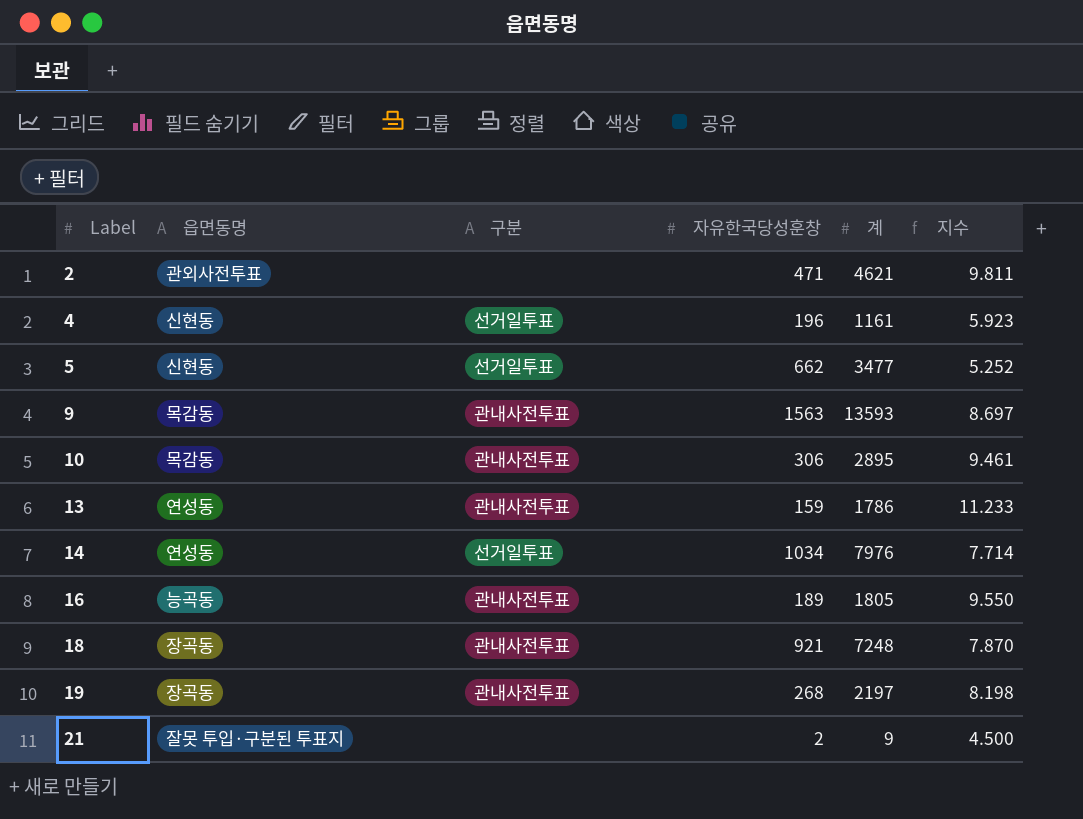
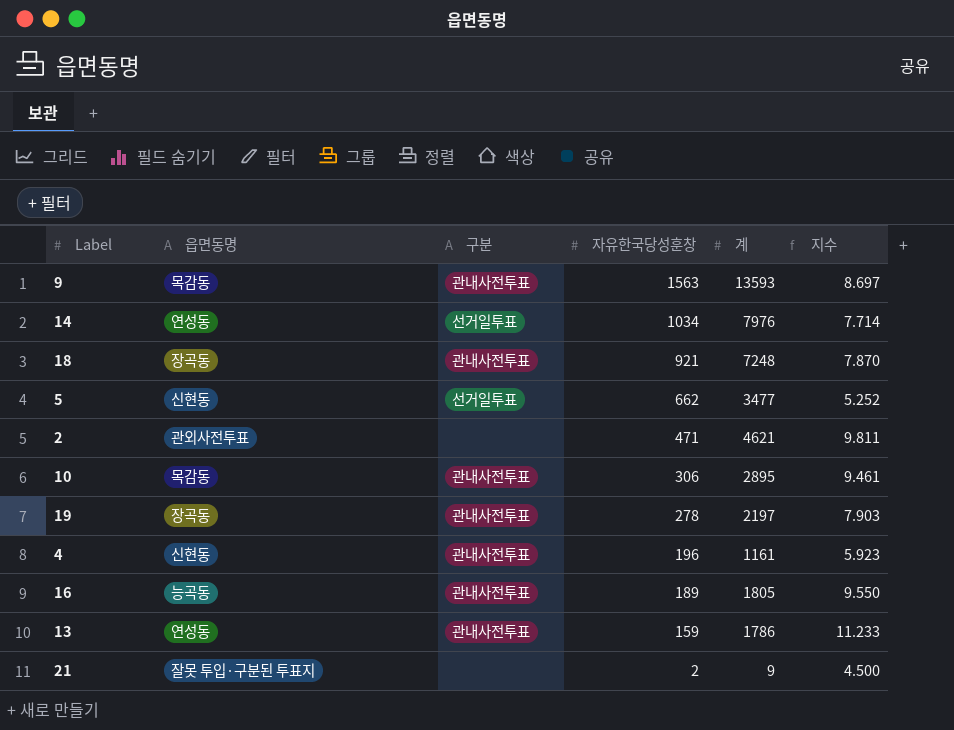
row order: Label ascending -> 자유한국당성훈창 descending
19 | 자유한국당성훈창: 268 -> 278
19 | 지수: 8.198 -> 7.903
4 | 구분: 선거일투표 -> 관내사전투표

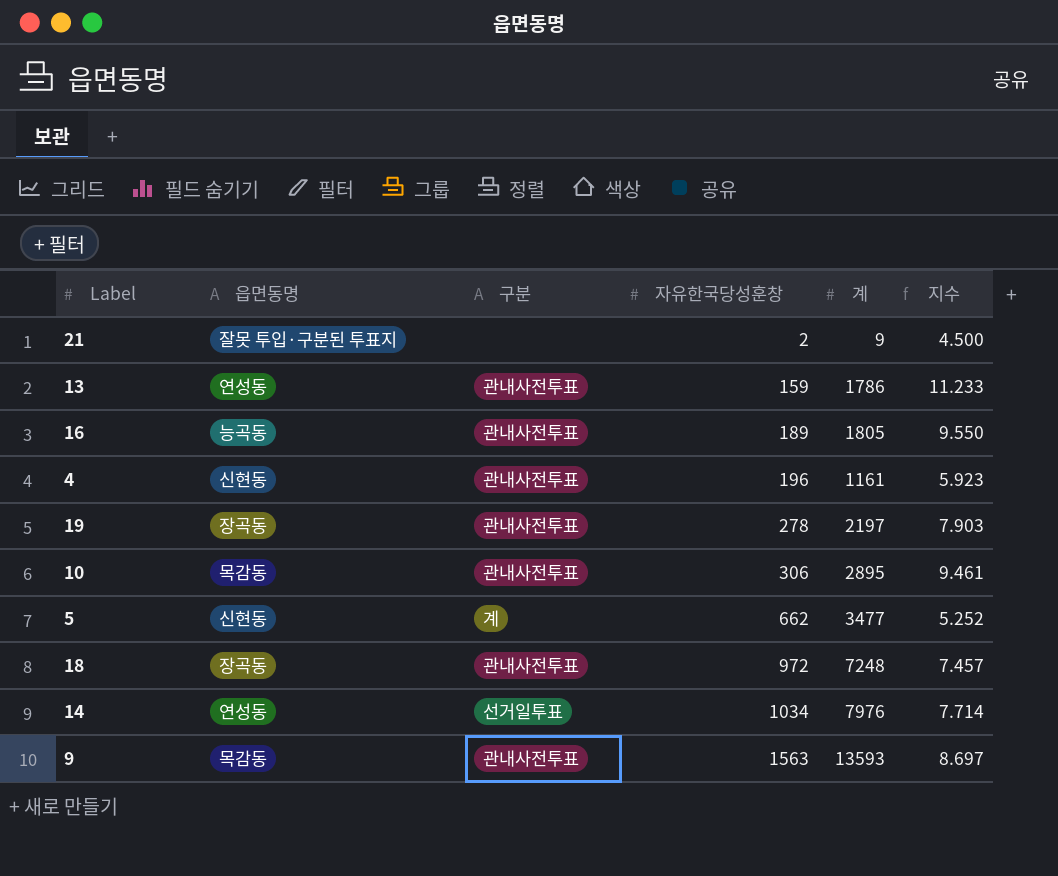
row order: 자유한국당성훈창 descending -> 자유한국당성훈창 ascending
row 2: 관외사전투표 | none | 471 | 4621 | 9.811 -> none
5 | 구분: 선거일투표 -> 계
18 | 자유한국당성훈창: 921 -> 972
18 | 지수: 7.870 -> 7.457

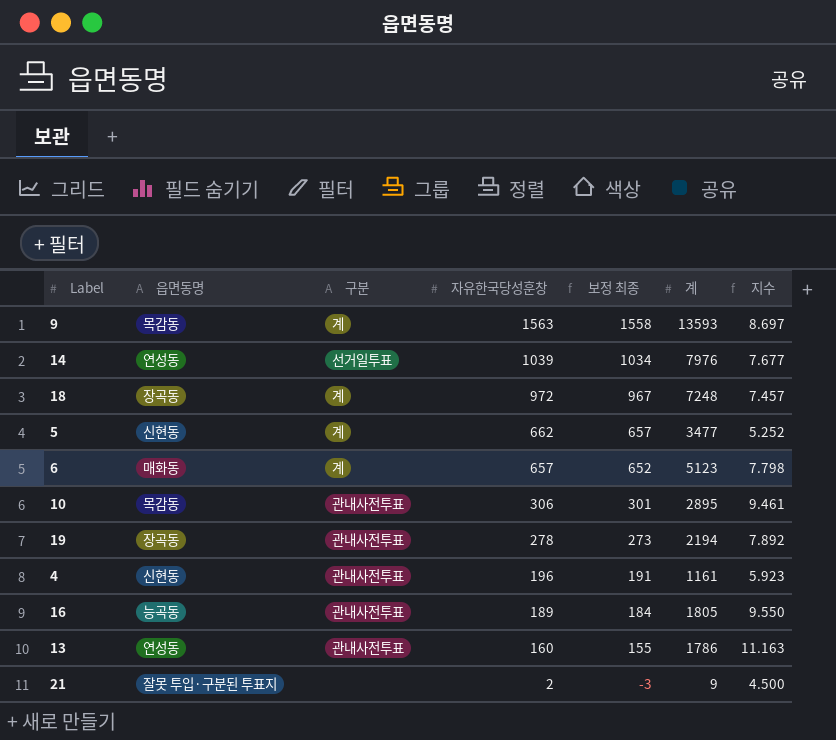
row order: 자유한국당성훈창 ascending -> 자유한국당성훈창 descending
column 보정 최종 | formula: none -> [자유한국당성훈창] - 5
9 | 구분: 관내사전투표 -> 계
14 | 자유한국당성훈창: 1034 -> 1039
14 | 지수: 7.714 -> 7.677
18 | 구분: 관내사전투표 -> 계
row 6: none -> 매화동 | 계 | 657 | 652 | 5123 | 7.798
19 | 계: 2197 -> 2194
19 | 지수: 7.903 -> 7.892
13 | 자유한국당성훈창: 159 -> 160
13 | 지수: 11.233 -> 11.163

